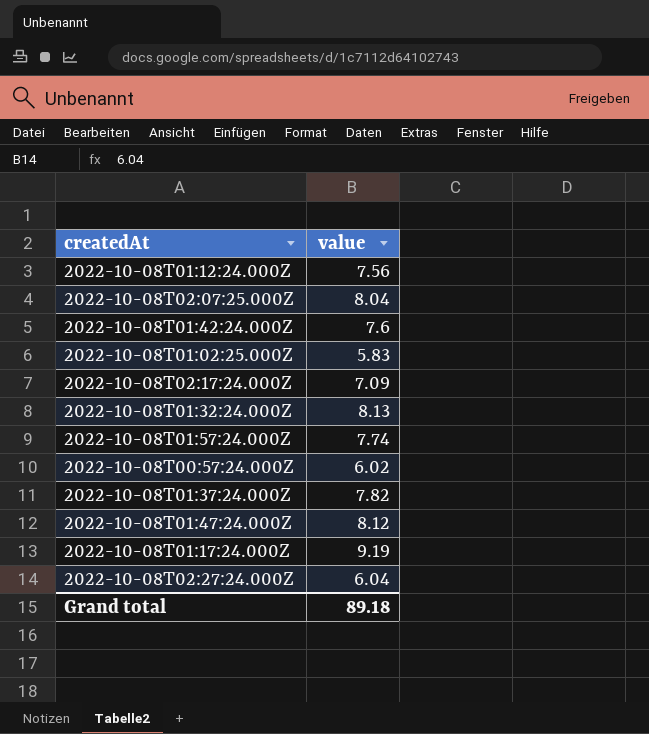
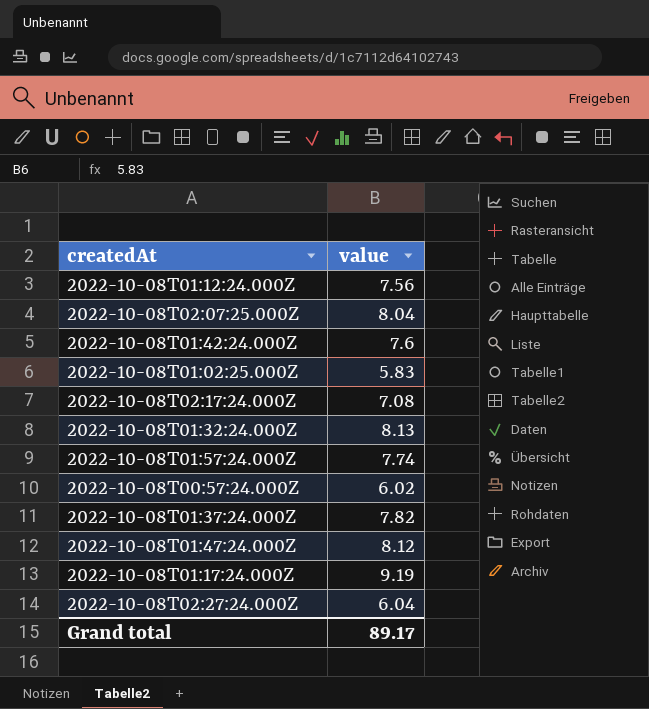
2022-10-08T02:17:24.000Z | value: 7.09 -> 7.08
Grand total | value: 89.18 -> 89.17

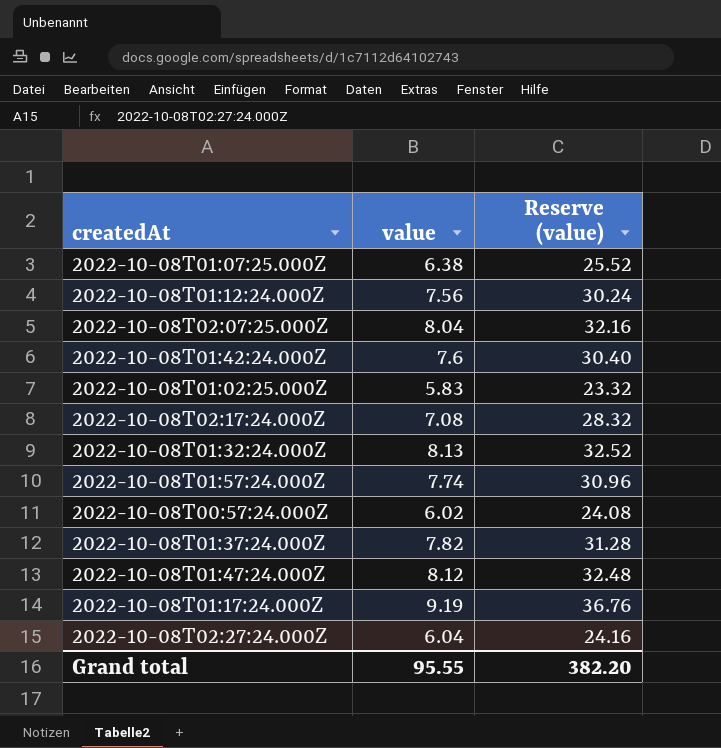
column Reserve (value) | formula: none -> [value] * 4
row 2022-10-08T01:07:25.000Z: none -> 6.38 | 25.52
Grand total | value: 89.17 -> 95.55

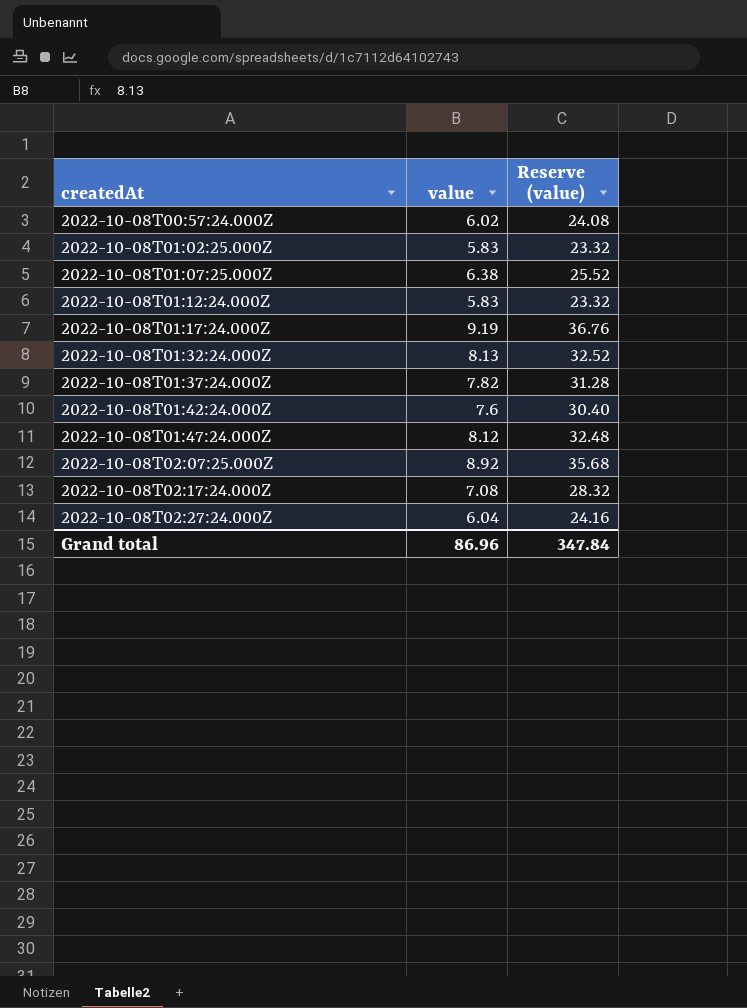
row order: none -> createdAt ascending
row 2022-10-08T01:57:24.000Z: 7.74 | 30.96 -> none
2022-10-08T01:12:24.000Z | value: 7.56 -> 5.83
2022-10-08T01:12:24.000Z | Reserve (value): 30.24 -> 23.32
2022-10-08T02:07:25.000Z | value: 8.04 -> 8.92
2022-10-08T02:07:25.000Z | Reserve (value): 32.16 -> 35.68
Grand total | value: 95.55 -> 86.96
Grand total | Reserve (value): 382.20 -> 347.84

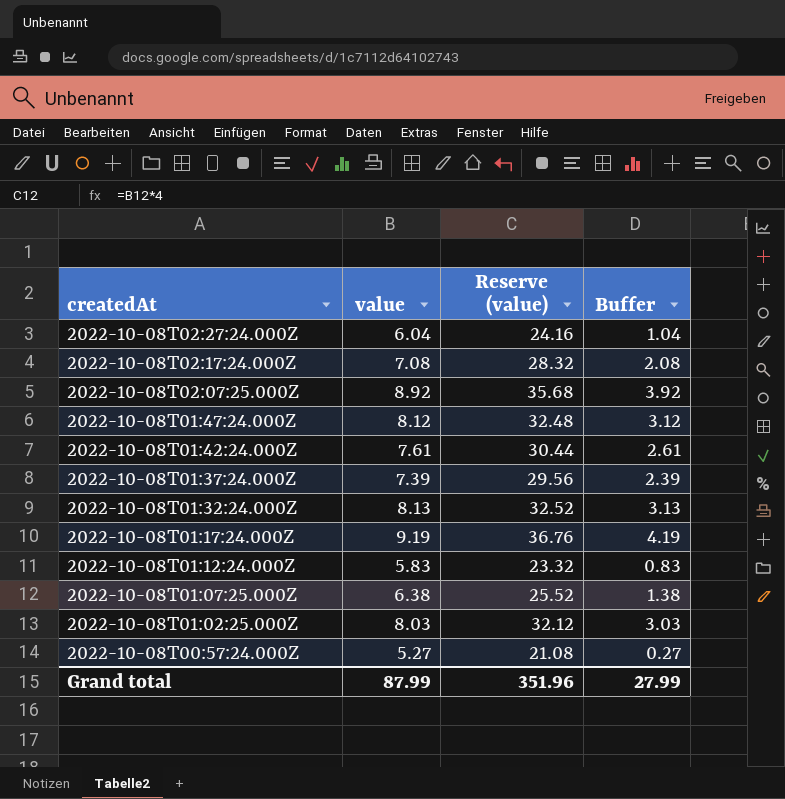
row order: createdAt ascending -> createdAt descending
column Buffer | formula: none -> [value] - 5
2022-10-08T01:42:24.000Z | value: 7.6 -> 7.61
2022-10-08T01:42:24.000Z | Reserve (value): 30.40 -> 30.44
2022-10-08T01:37:24.000Z | value: 7.82 -> 7.39
2022-10-08T01:37:24.000Z | Reserve (value): 31.28 -> 29.56
2022-10-08T01:02:25.000Z | value: 5.83 -> 8.03
2022-10-08T01:02:25.000Z | Reserve (value): 23.32 -> 32.12
2022-10-08T00:57:24.000Z | value: 6.02 -> 5.27
2022-10-08T00:57:24.000Z | Reserve (value): 24.08 -> 21.08
Grand total | value: 86.96 -> 87.99
Grand total | Reserve (value): 347.84 -> 351.96

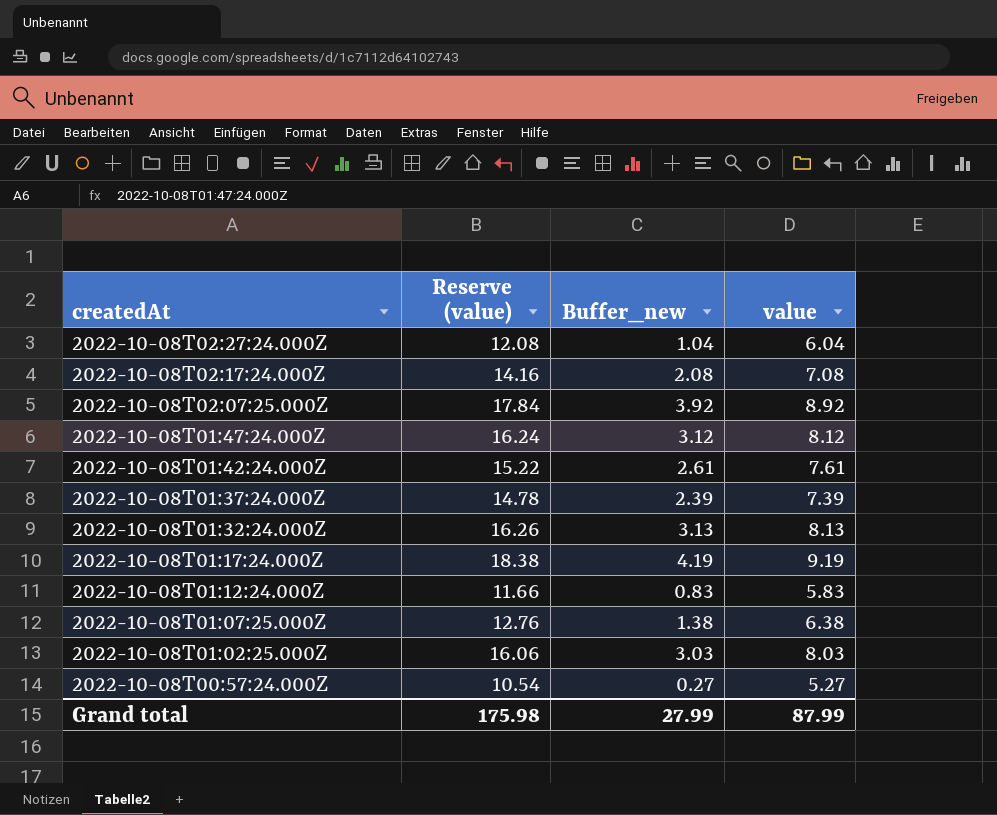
column Reserve (value) | formula: [value] * 4 -> [value] * 2
column name: Buffer -> Buffer_new
column value | position: 2 -> 4
Grand total | Reserve (value): 351.96 -> 175.98

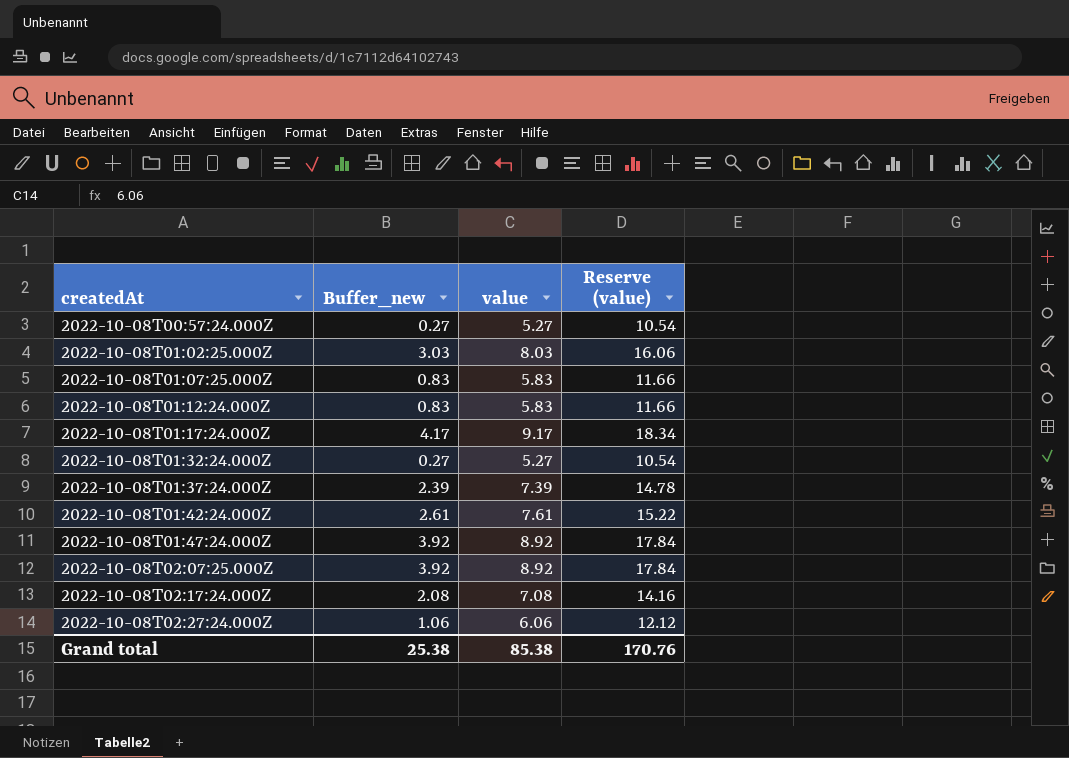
row order: createdAt descending -> createdAt ascending
column Reserve (value) | position: 2 -> 4
2022-10-08T01:07:25.000Z | Buffer_new: 1.38 -> 0.83
2022-10-08T01:07:25.000Z | value: 6.38 -> 5.83
2022-10-08T01:07:25.000Z | Reserve (value): 12.76 -> 11.66
2022-10-08T01:17:24.000Z | Buffer_new: 4.19 -> 4.17
2022-10-08T01:17:24.000Z | value: 9.19 -> 9.17
2022-10-08T01:17:24.000Z | Reserve (value): 18.38 -> 18.34
2022-10-08T01:32:24.000Z | Buffer_new: 3.13 -> 0.27
2022-10-08T01:32:24.000Z | value: 8.13 -> 5.27
2022-10-08T01:32:24.000Z | Reserve (value): 16.26 -> 10.54
2022-10-08T01:47:24.000Z | Buffer_new: 3.12 -> 3.92
2022-10-08T01:47:24.000Z | value: 8.12 -> 8.92
2022-10-08T01:47:24.000Z | Reserve (value): 16.24 -> 17.84
2022-10-08T02:27:24.000Z | Buffer_new: 1.04 -> 1.06
2022-10-08T02:27:24.000Z | value: 6.04 -> 6.06
2022-10-08T02:27:24.000Z | Reserve (value): 12.08 -> 12.12
Grand total | Buffer_new: 27.99 -> 25.38
Grand total | value: 87.99 -> 85.38
Grand total | Reserve (value): 175.98 -> 170.76

